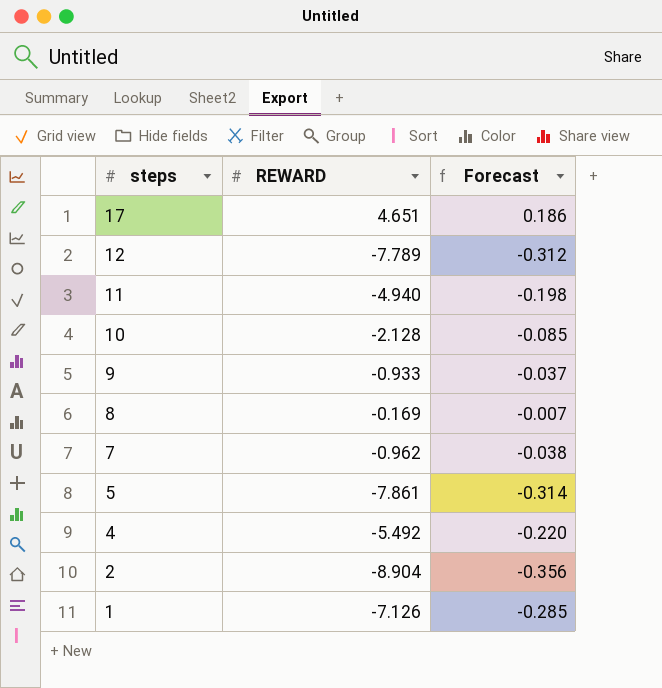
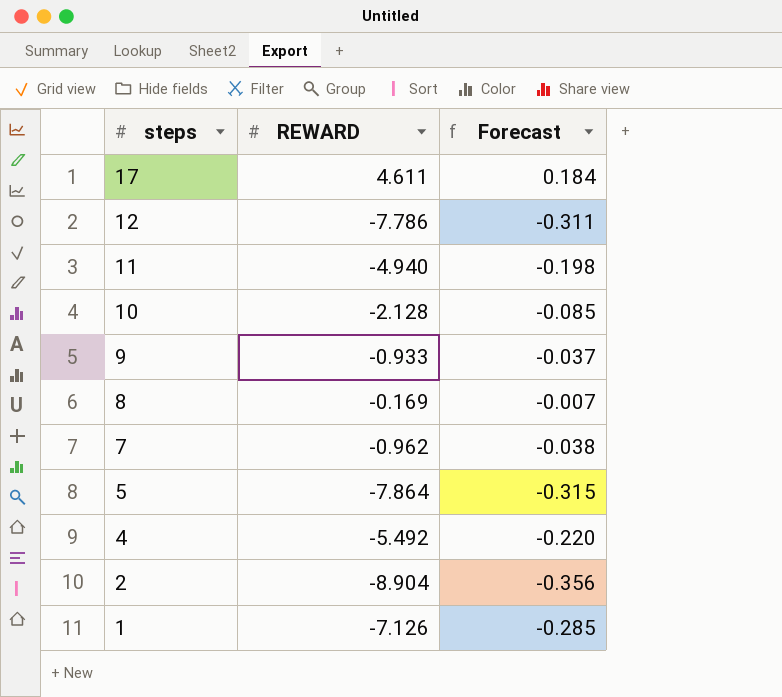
17 | REWARD: 4.651 -> 4.611
17 | Forecast: 0.186 -> 0.184
12 | REWARD: -7.789 -> -7.786
12 | Forecast: -0.312 -> -0.311
5 | REWARD: -7.861 -> -7.864
5 | Forecast: -0.314 -> -0.315

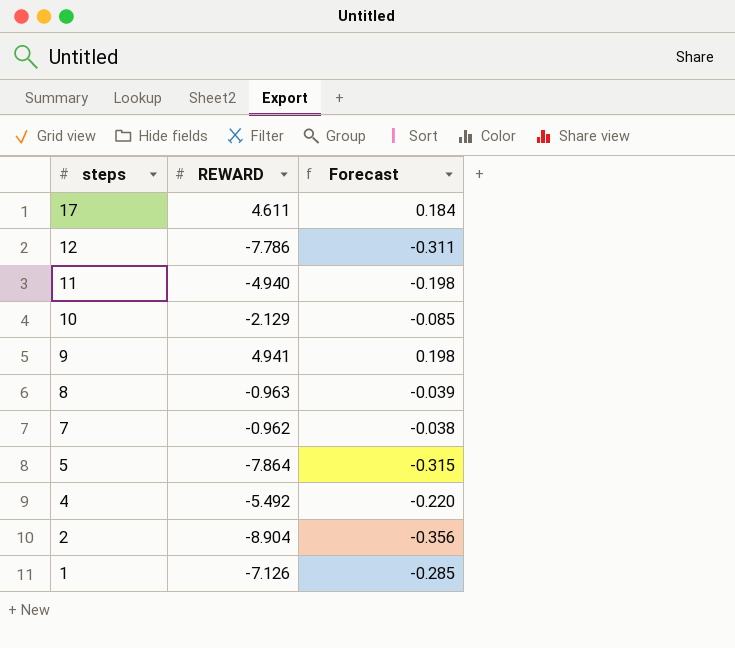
10 | REWARD: -2.128 -> -2.129
9 | REWARD: -0.933 -> 4.941
9 | Forecast: -0.037 -> 0.198
8 | REWARD: -0.169 -> -0.963
8 | Forecast: -0.007 -> -0.039

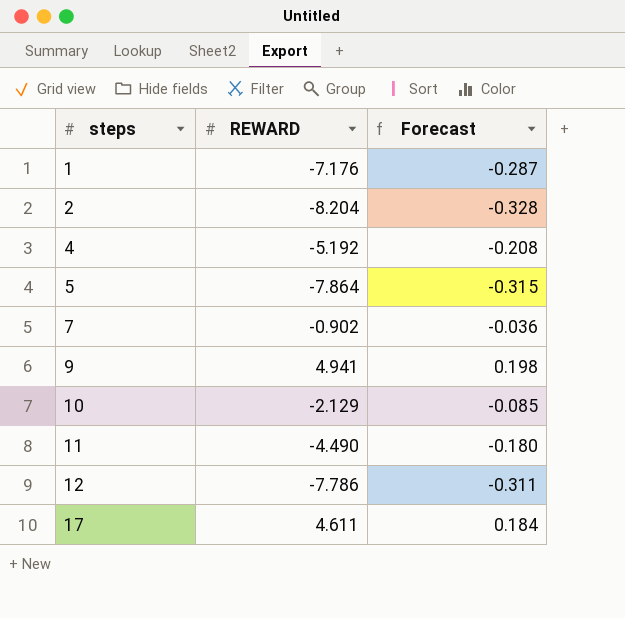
row order: steps descending -> steps ascending
row 8: -0.963 | -0.039 -> none
1 | REWARD: -7.126 -> -7.176
1 | Forecast: -0.285 -> -0.287
2 | REWARD: -8.904 -> -8.204
2 | Forecast: -0.356 -> -0.328
4 | REWARD: -5.492 -> -5.192
4 | Forecast: -0.220 -> -0.208
7 | REWARD: -0.962 -> -0.902
7 | Forecast: -0.038 -> -0.036
11 | REWARD: -4.940 -> -4.490
11 | Forecast: -0.198 -> -0.180

